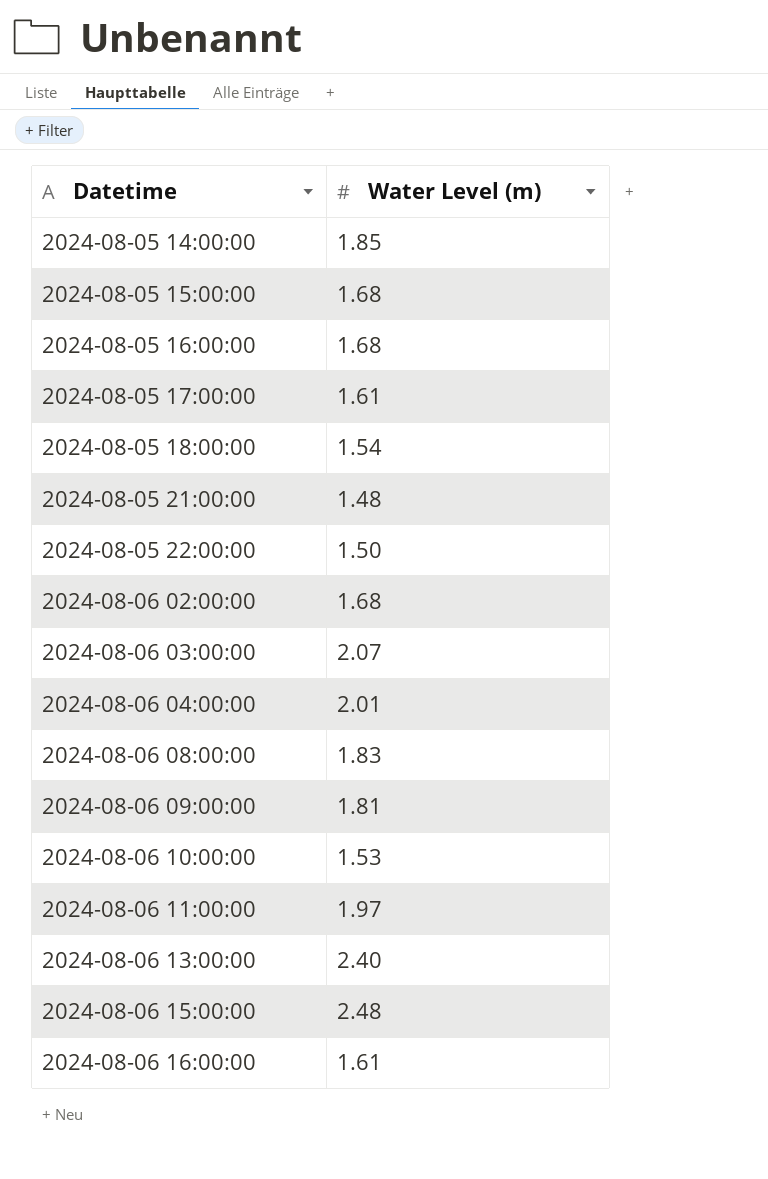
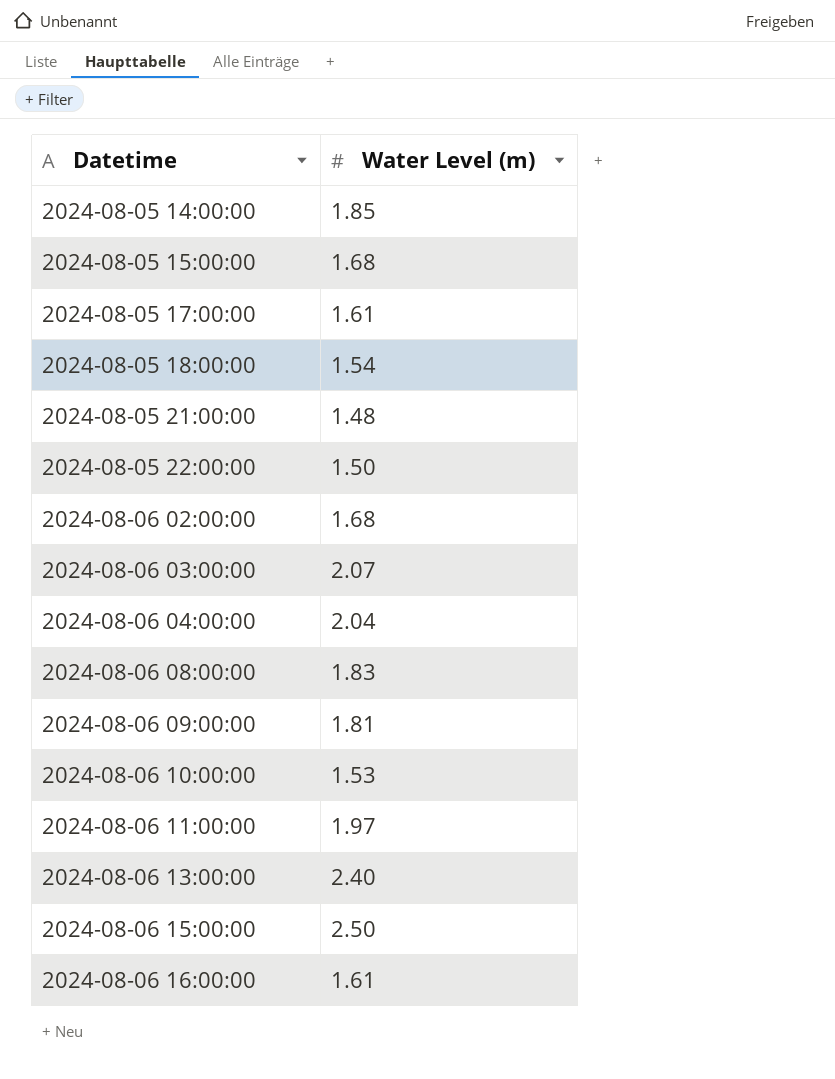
row 2024-08-05 16:00:00: 1.68 -> none
2024-08-06 04:00:00 | Water Level (m): 2.01 -> 2.04
2024-08-06 15:00:00 | Water Level (m): 2.48 -> 2.50

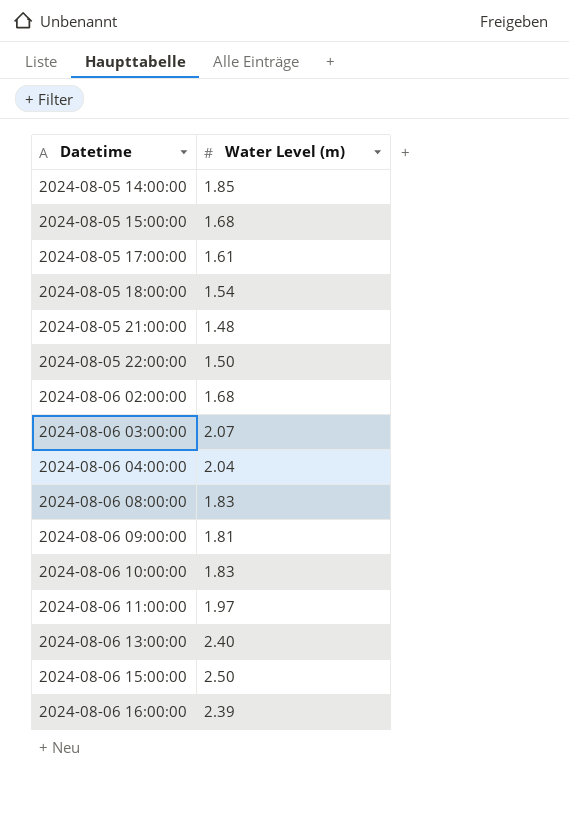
2024-08-06 10:00:00 | Water Level (m): 1.53 -> 1.83
2024-08-06 16:00:00 | Water Level (m): 1.61 -> 2.39

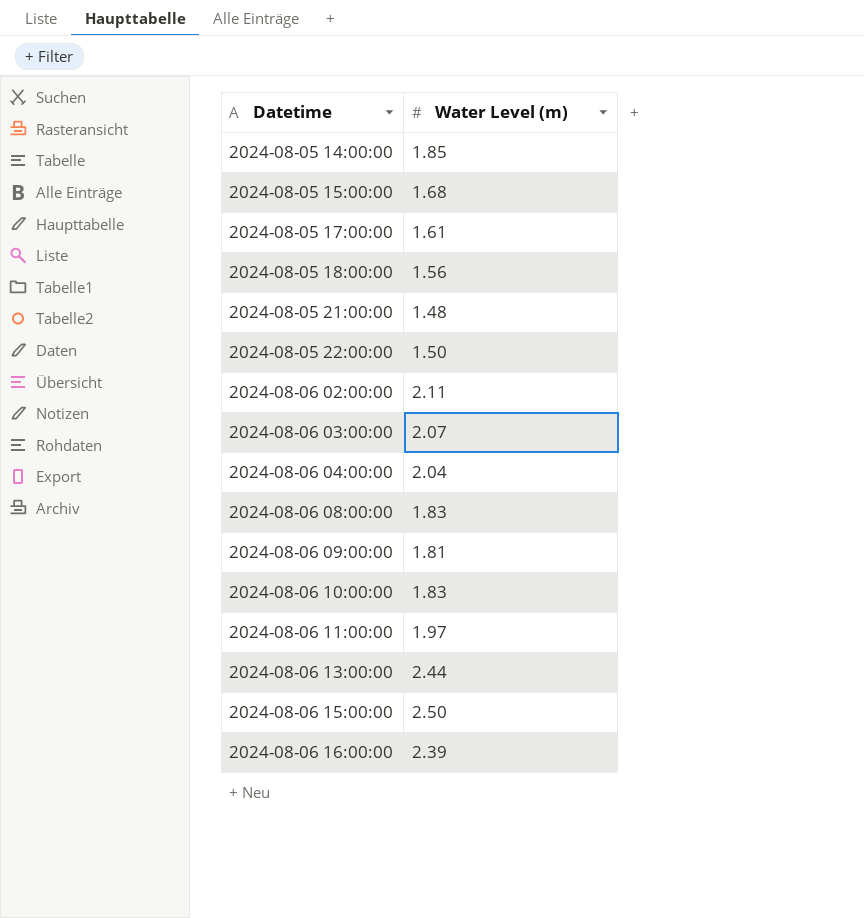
2024-08-05 18:00:00 | Water Level (m): 1.54 -> 1.56
2024-08-06 02:00:00 | Water Level (m): 1.68 -> 2.11
2024-08-06 13:00:00 | Water Level (m): 2.40 -> 2.44

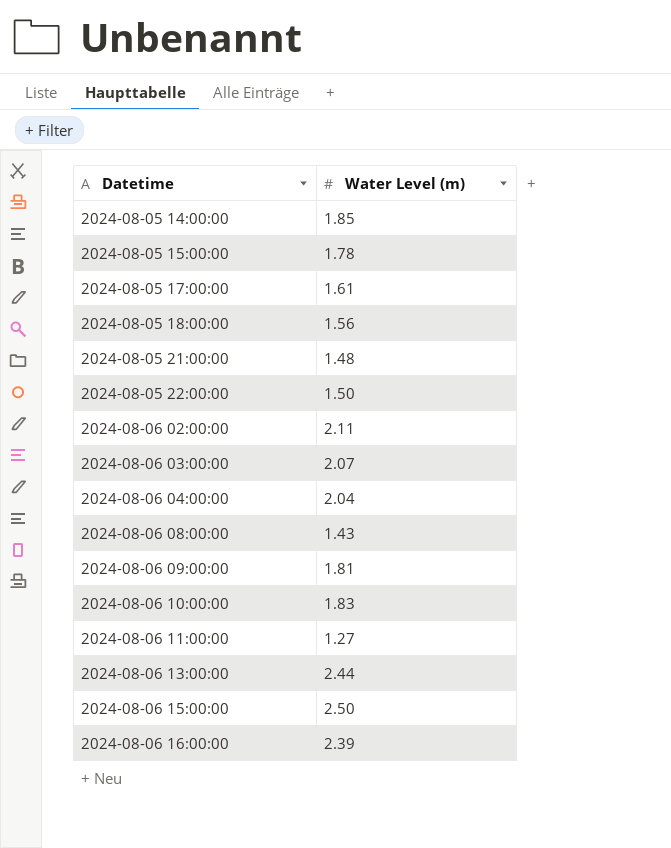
2024-08-05 15:00:00 | Water Level (m): 1.68 -> 1.78
2024-08-06 08:00:00 | Water Level (m): 1.83 -> 1.43
2024-08-06 11:00:00 | Water Level (m): 1.97 -> 1.27

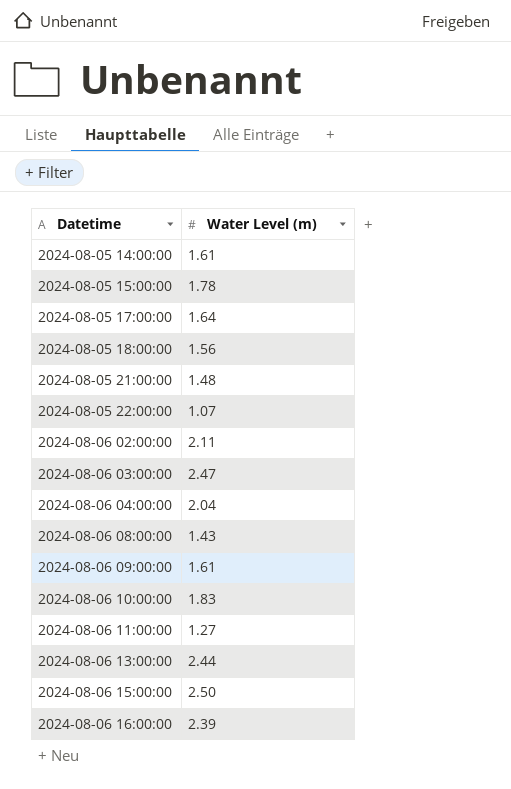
2024-08-05 14:00:00 | Water Level (m): 1.85 -> 1.61
2024-08-05 17:00:00 | Water Level (m): 1.61 -> 1.64
2024-08-05 22:00:00 | Water Level (m): 1.50 -> 1.07
2024-08-06 03:00:00 | Water Level (m): 2.07 -> 2.47
2024-08-06 09:00:00 | Water Level (m): 1.81 -> 1.61

